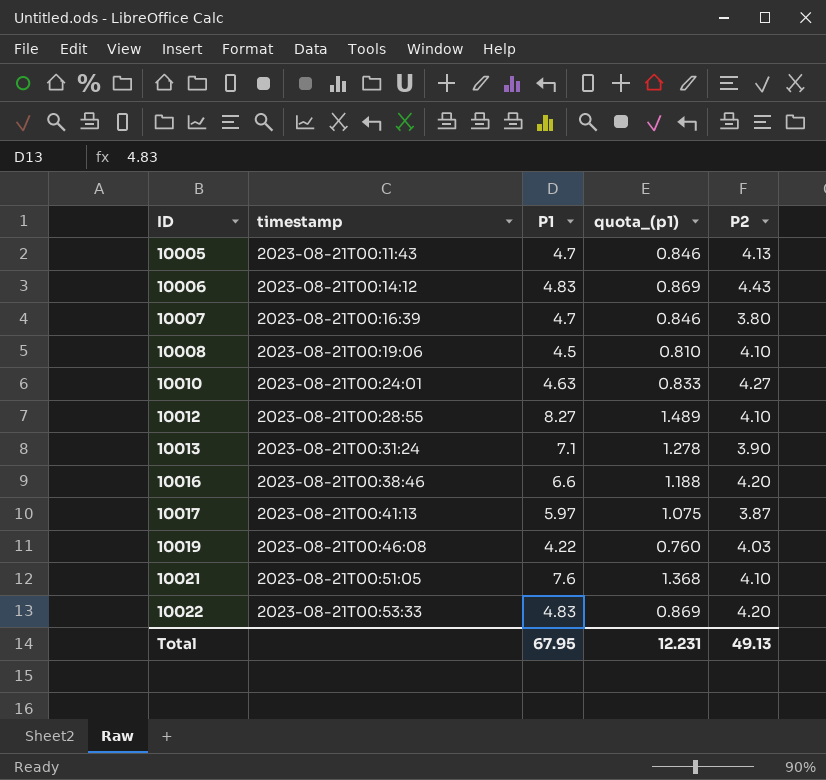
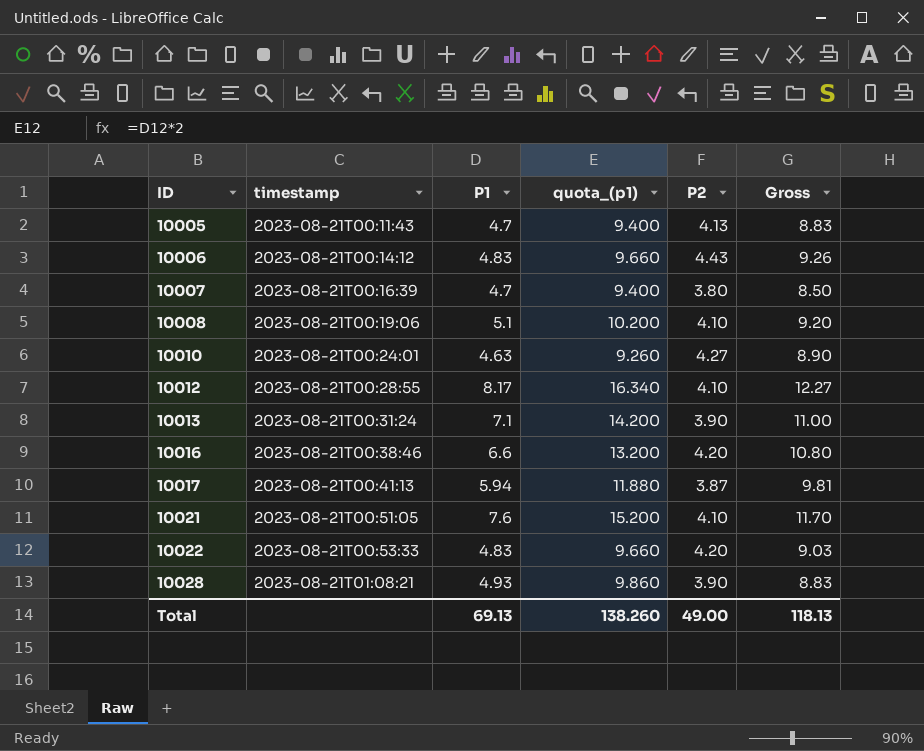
column quota_(p1) | formula: [P1] * 0.18 -> [P1] * 2
column Gross | formula: none -> [P1] + [P2]
row 10019: 2023-08-21T00:46:08 | 4.22 | 0.760 | 4.03 -> none
10008 | P1: 4.5 -> 5.1
10012 | P1: 8.27 -> 8.17
10017 | P1: 5.97 -> 5.94
row 10028: none -> 2023-08-21T01:08:21 | 4.93 | 9.860 | 3.90 | 8.83
Total | P1: 67.95 -> 69.13
Total | quota_(p1): 12.231 -> 138.260
Total | P2: 49.13 -> 49.00

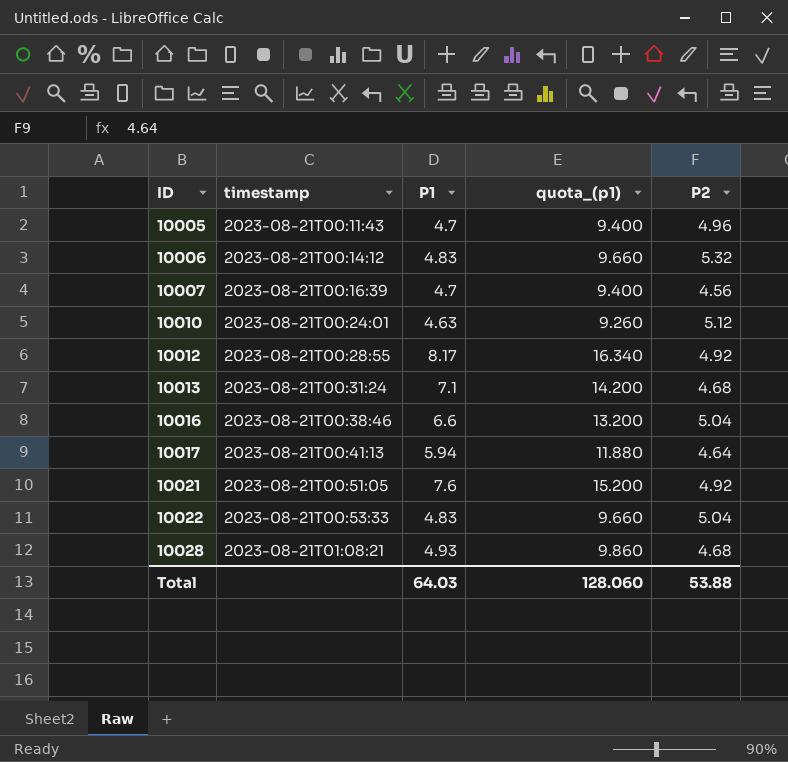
column Gross | formula: [P1] + [P2] -> none
row 10008: 2023-08-21T00:19:06 | 5.1 | 10.200 | 4.10 | 9.20 -> none
10005 | P2: 4.13 -> 4.96
10006 | P2: 4.43 -> 5.32
10007 | P2: 3.80 -> 4.56
10010 | P2: 4.27 -> 5.12
10012 | P2: 4.10 -> 4.92
10013 | P2: 3.90 -> 4.68
10016 | P2: 4.20 -> 5.04
10017 | P2: 3.87 -> 4.64
10021 | P2: 4.10 -> 4.92
10022 | P2: 4.20 -> 5.04
10028 | P2: 3.90 -> 4.68
Total | P1: 69.13 -> 64.03
Total | quota_(p1): 138.260 -> 128.060
Total | P2: 49.00 -> 53.88

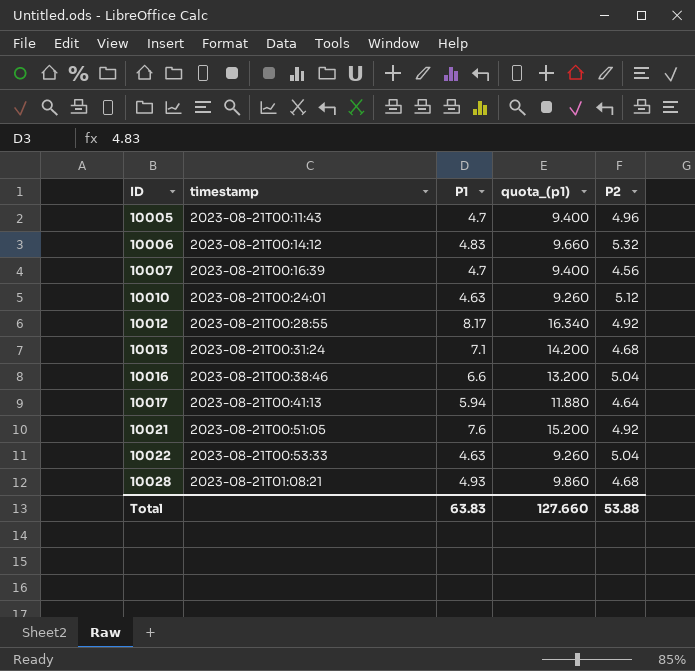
10022 | P1: 4.83 -> 4.63
10022 | quota_(p1): 9.660 -> 9.260
Total | P1: 64.03 -> 63.83
Total | quota_(p1): 128.060 -> 127.660

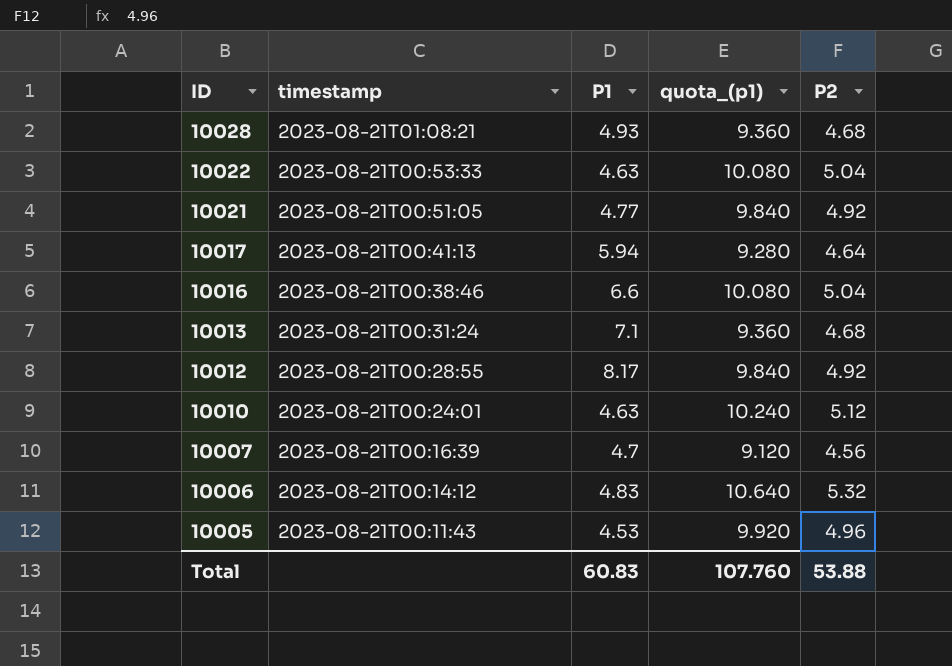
row order: ID ascending -> ID descending
column quota_(p1) | formula: [P1] * 2 -> [P2] * 2
10021 | P1: 7.6 -> 4.77
10005 | P1: 4.7 -> 4.53
Total | P1: 63.83 -> 60.83
Total | quota_(p1): 127.660 -> 107.760

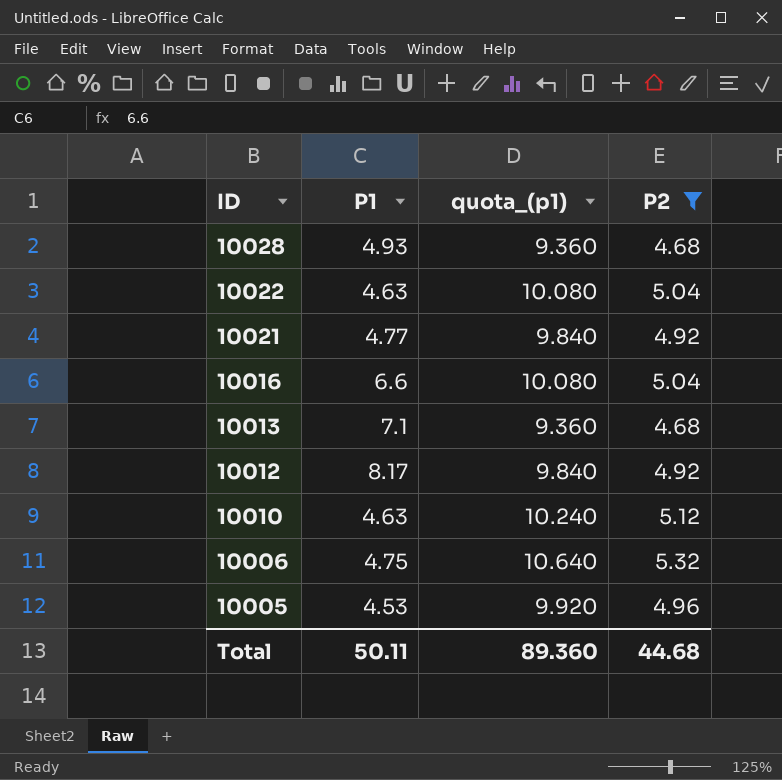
filter: none -> P2 >= 4.68
column timestamp | position: 2 -> none
10006 | P1: 4.83 -> 4.75
Total | P1: 60.83 -> 50.11
Total | quota_(p1): 107.760 -> 89.360
Total | P2: 53.88 -> 44.68

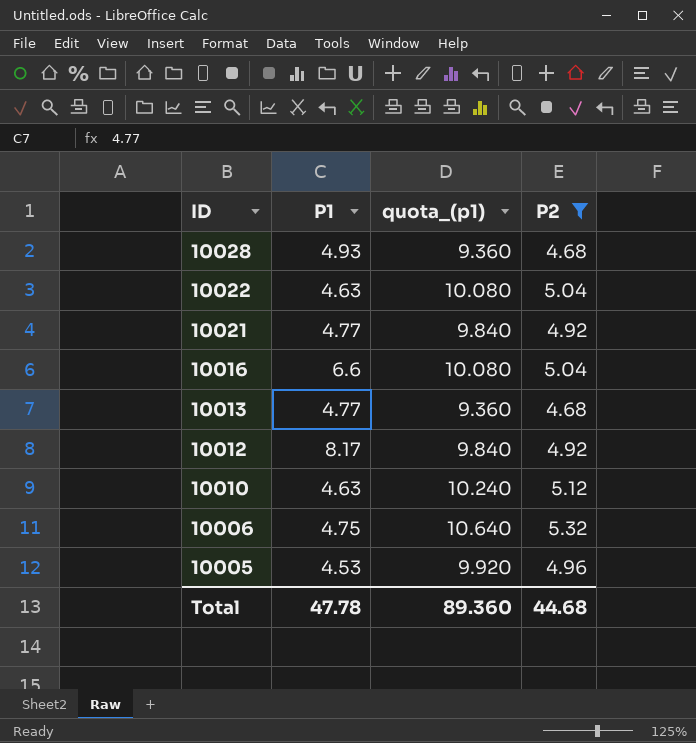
10013 | P1: 7.1 -> 4.77
Total | P1: 50.11 -> 47.78

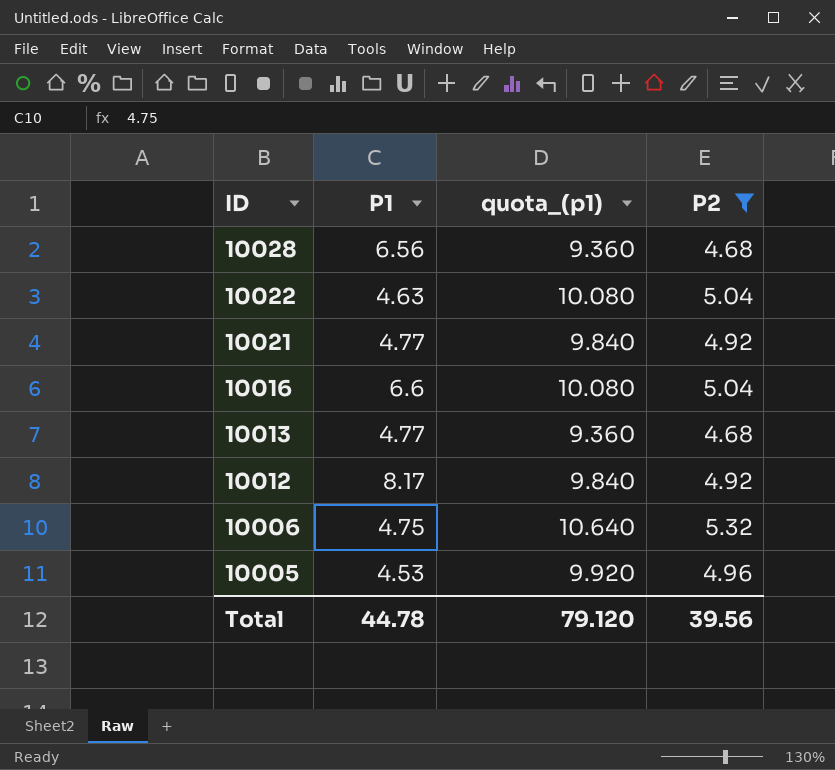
row 10010: 4.63 | 10.240 | 5.12 -> none
10028 | P1: 4.93 -> 6.56
Total | P1: 47.78 -> 44.78
Total | quota_(p1): 89.360 -> 79.120
Total | P2: 44.68 -> 39.56

